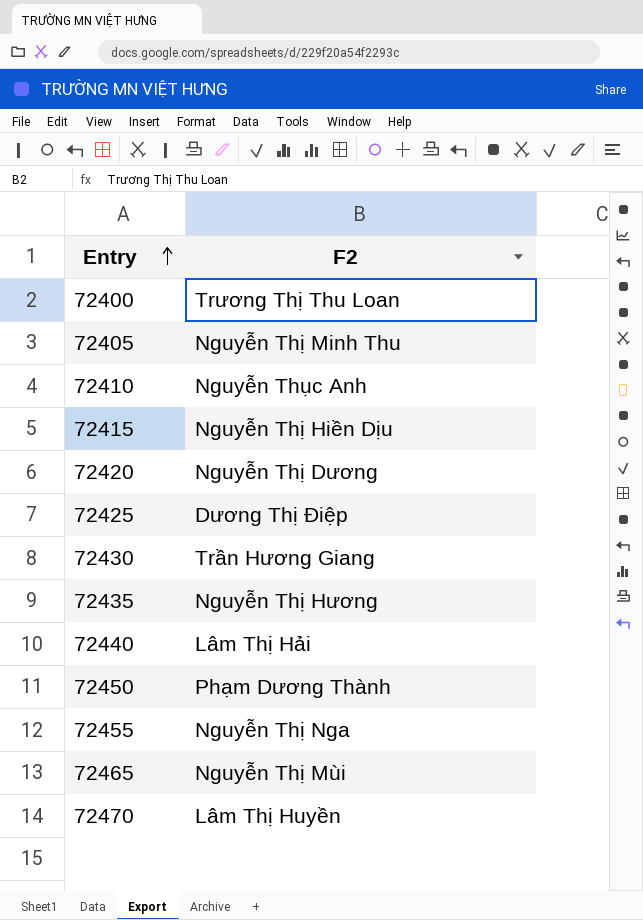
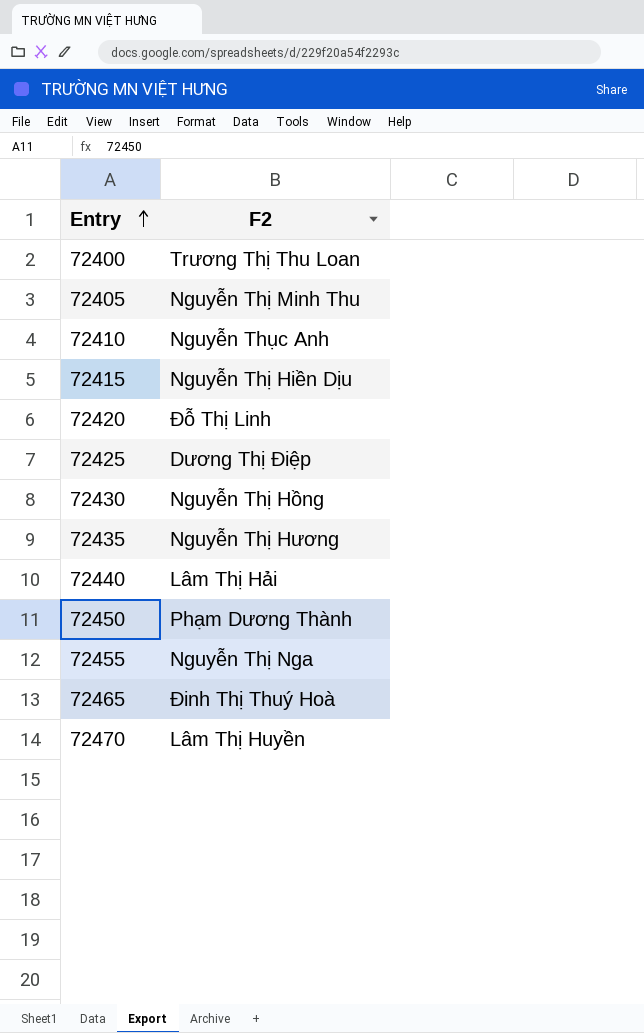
72420 | F2: Nguyễn Thị Dương -> Đỗ Thị Linh
72430 | F2: Trần Hương Giang -> Nguyễn Thị Hồng
72465 | F2: Nguyễn Thị Mùi -> Đinh Thị Thuý Hoà

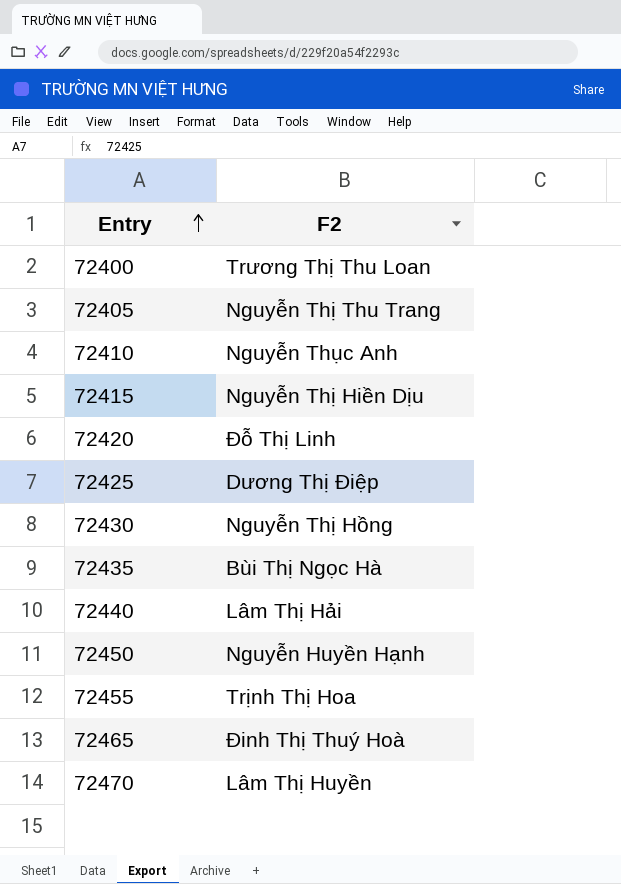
72405 | F2: Nguyễn Thị Minh Thu -> Nguyễn Thị Thu Trang
72435 | F2: Nguyễn Thị Hương -> Bùi Thị Ngọc Hà
72450 | F2: Phạm Dương Thành -> Nguyễn Huyền Hạnh
72455 | F2: Nguyễn Thị Nga -> Trịnh Thị Hoa

